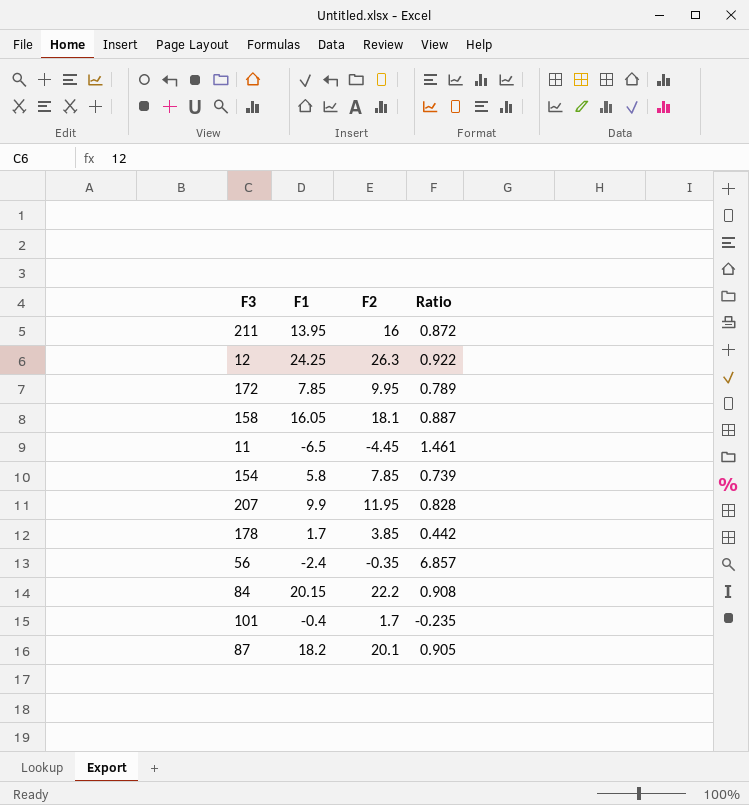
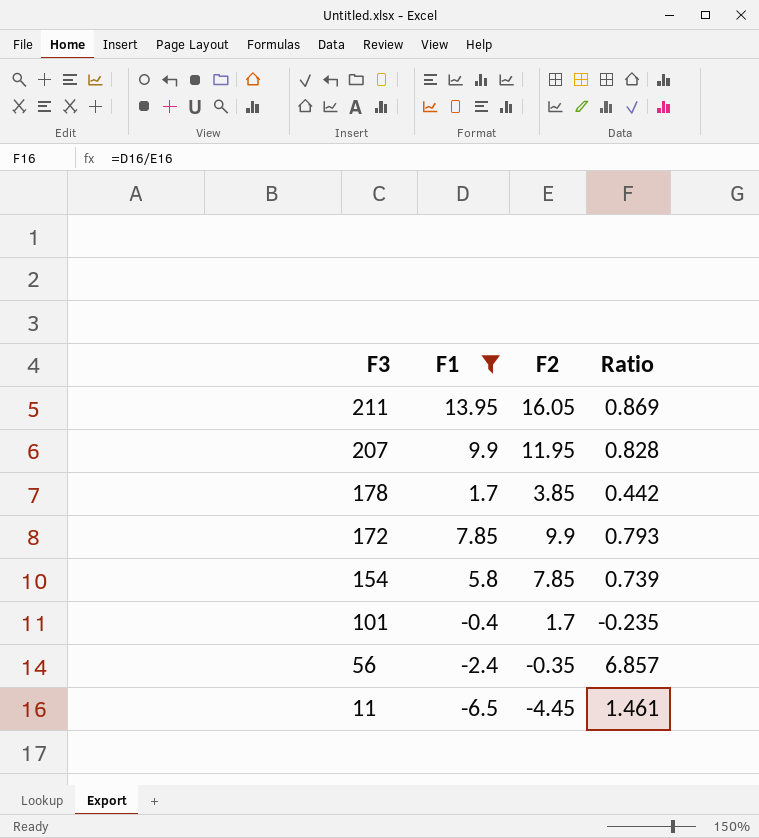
filter: none -> F1 <= 13.95
row order: none -> F3 descending
211 | F2: 16 -> 16.05
211 | Ratio: 0.872 -> 0.869
172 | F2: 9.95 -> 9.9
172 | Ratio: 0.789 -> 0.793

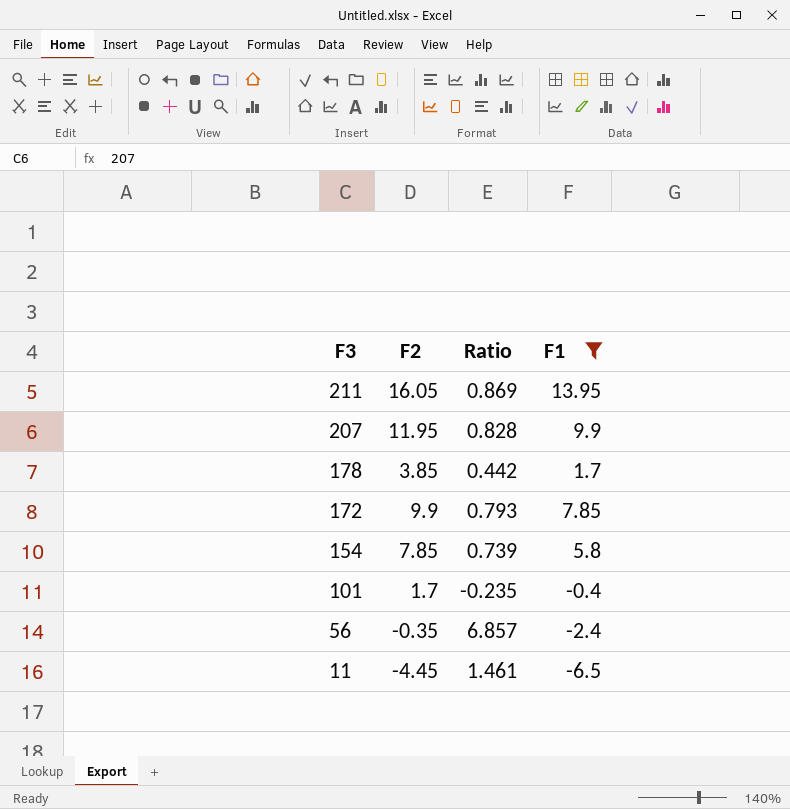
column F1 | position: 2 -> 4

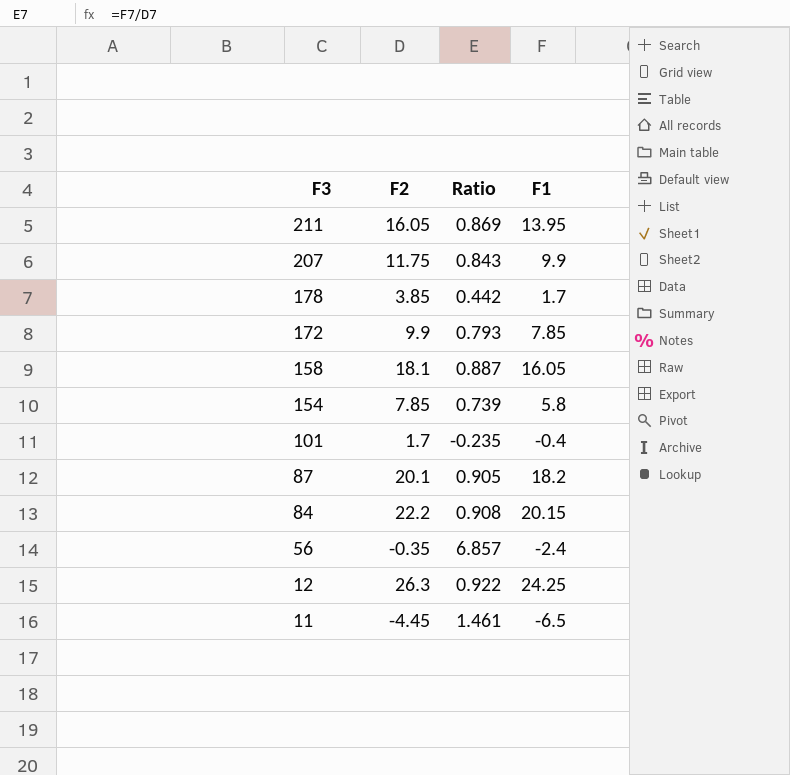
filter: F1 <= 13.95 -> none
207 | F2: 11.95 -> 11.75
207 | Ratio: 0.828 -> 0.843

